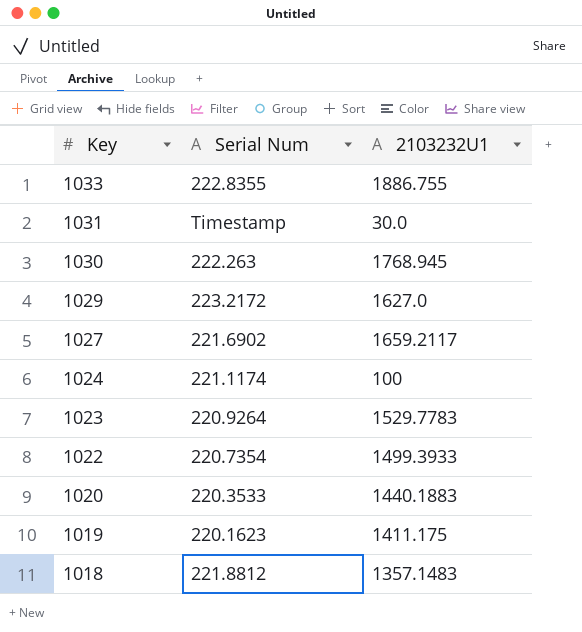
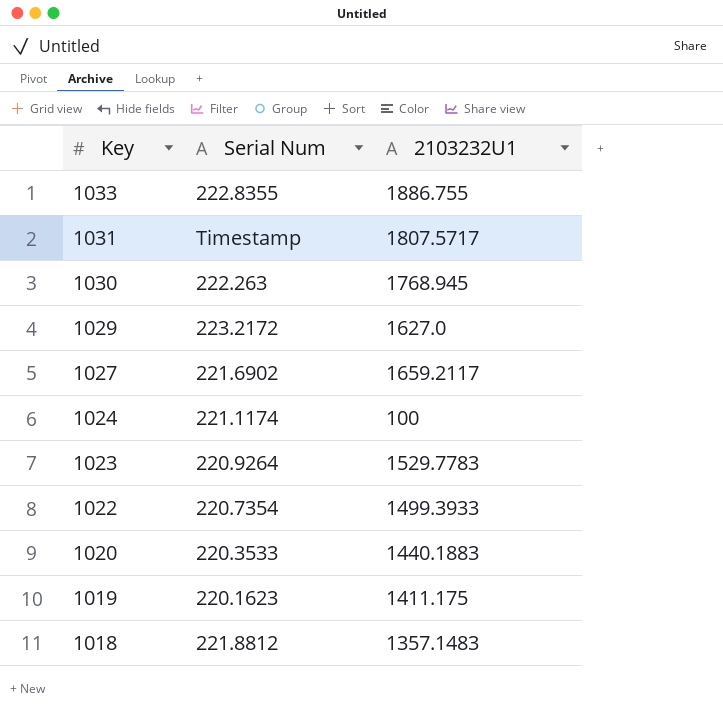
1031 | 2103232U1: 30.0 -> 1807.5717

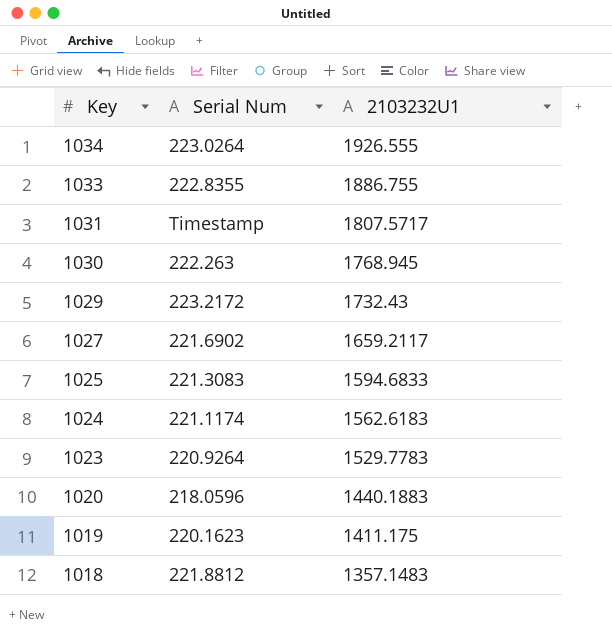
row 1022: 220.7354 | 1499.3933 -> none
row 1034: none -> 223.0264 | 1926.555
1029 | 2103232U1: 1627.0 -> 1732.43
row 1025: none -> 221.3083 | 1594.6833
1024 | 2103232U1: 100 -> 1562.6183
1020 | Serial Num: 220.3533 -> 218.0596

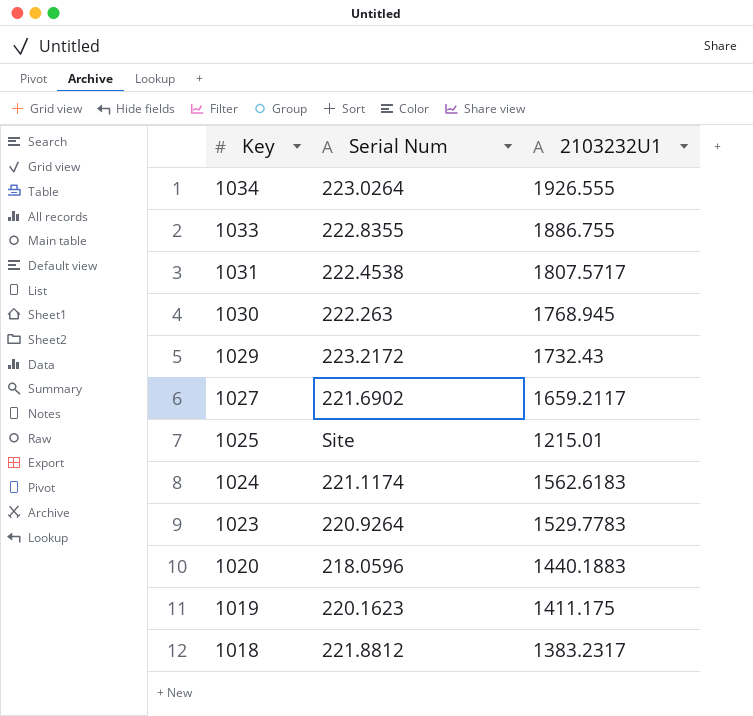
1031 | Serial Num: Timestamp -> 222.4538
1025 | Serial Num: 221.3083 -> Site
1025 | 2103232U1: 1594.6833 -> 1215.01
1018 | 2103232U1: 1357.1483 -> 1383.2317

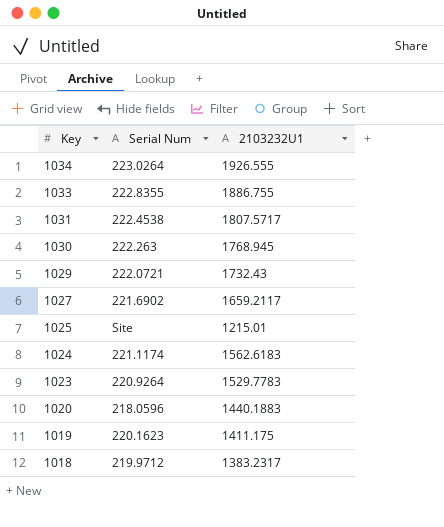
1029 | Serial Num: 223.2172 -> 222.0721
1018 | Serial Num: 221.8812 -> 219.9712

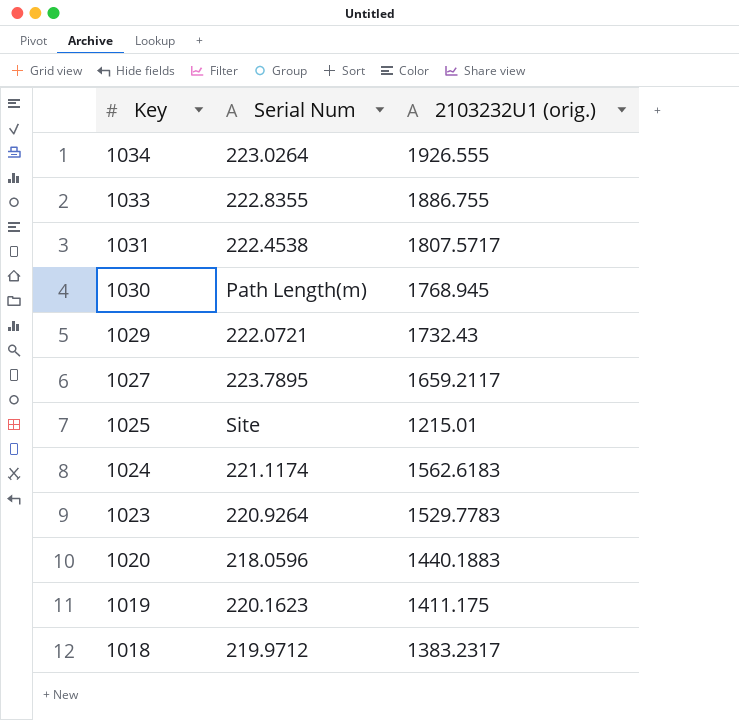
column name: 2103232U1 -> 2103232U1 (orig.)
1030 | Serial Num: 222.263 -> Path Length(m)
1027 | Serial Num: 221.6902 -> 223.7895

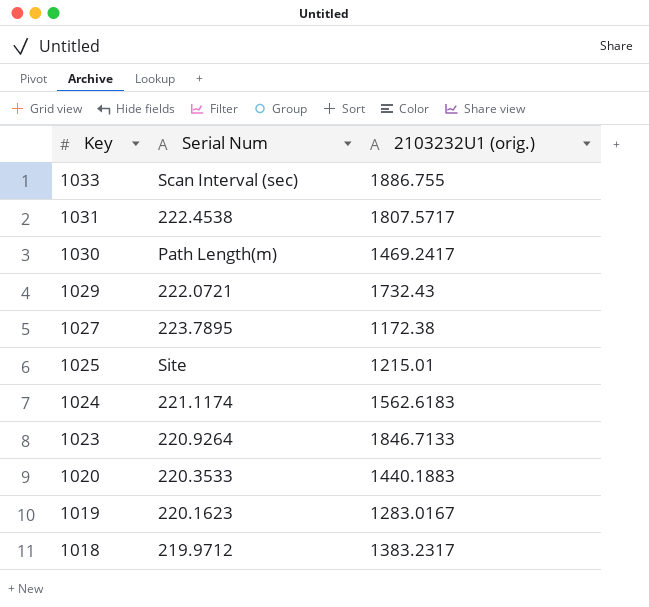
row 1034: 223.0264 | 1926.555 -> none
1033 | Serial Num: 222.8355 -> Scan Interval (sec)
1030 | 2103232U1 (orig.): 1768.945 -> 1469.2417
1027 | 2103232U1 (orig.): 1659.2117 -> 1172.38
1023 | 2103232U1 (orig.): 1529.7783 -> 1846.7133
1020 | Serial Num: 218.0596 -> 220.3533
1019 | 2103232U1 (orig.): 1411.175 -> 1283.0167

